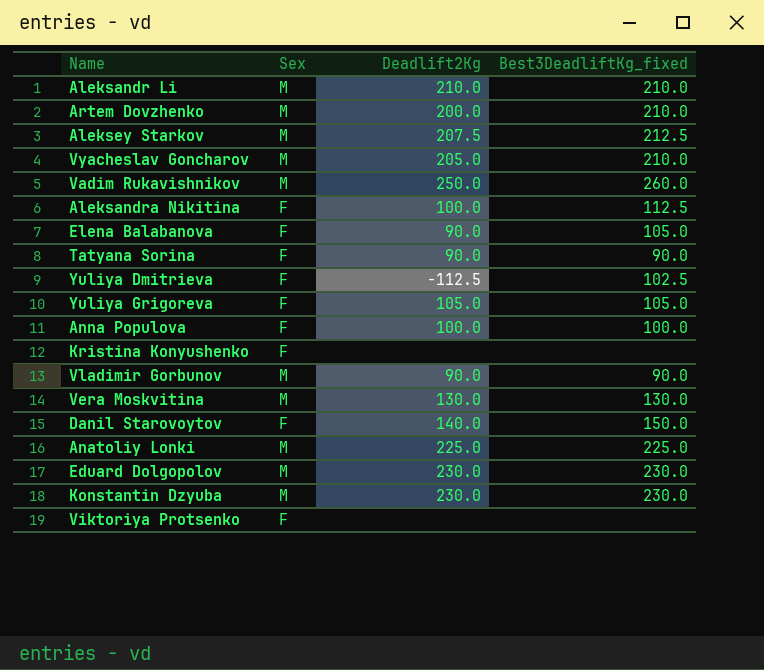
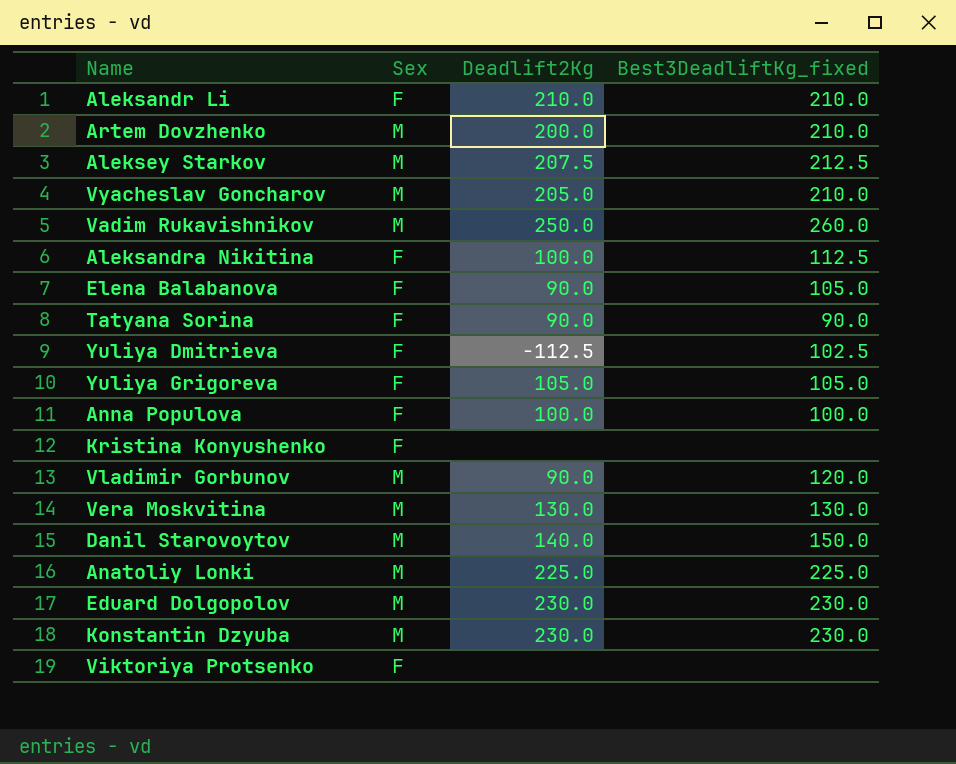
Aleksandr Li | Sex: M -> F
Vladimir Gorbunov | Best3DeadliftKg_fixed: 90.0 -> 120.0
Danil Starovoytov | Sex: F -> M

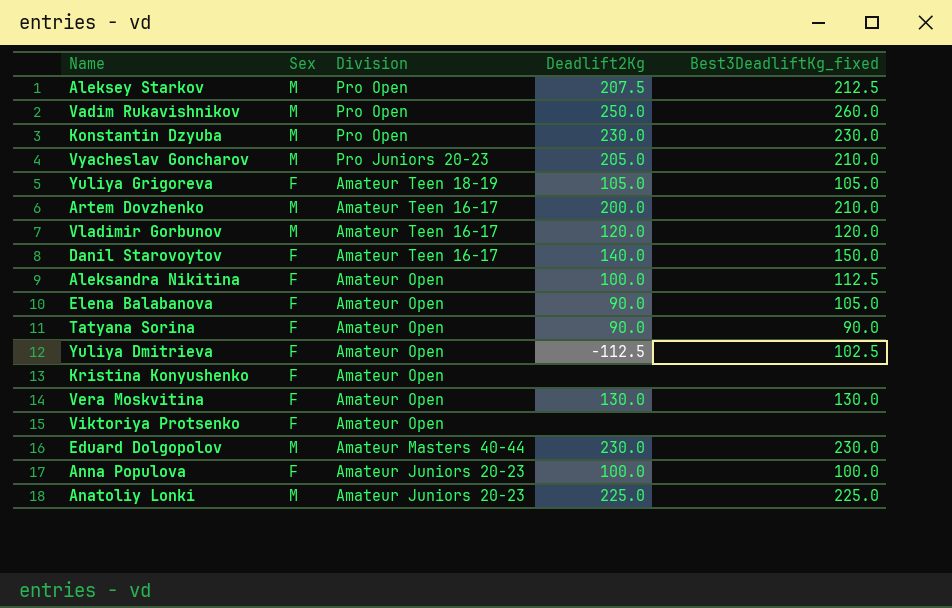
row order: none -> Division descending
column Division | position: none -> 3
row Aleksandr Li: F | 210.0 | 210.0 -> none
Vladimir Gorbunov | Deadlift2Kg: 90.0 -> 120.0
Danil Starovoytov | Sex: M -> F
Vera Moskvitina | Sex: M -> F

